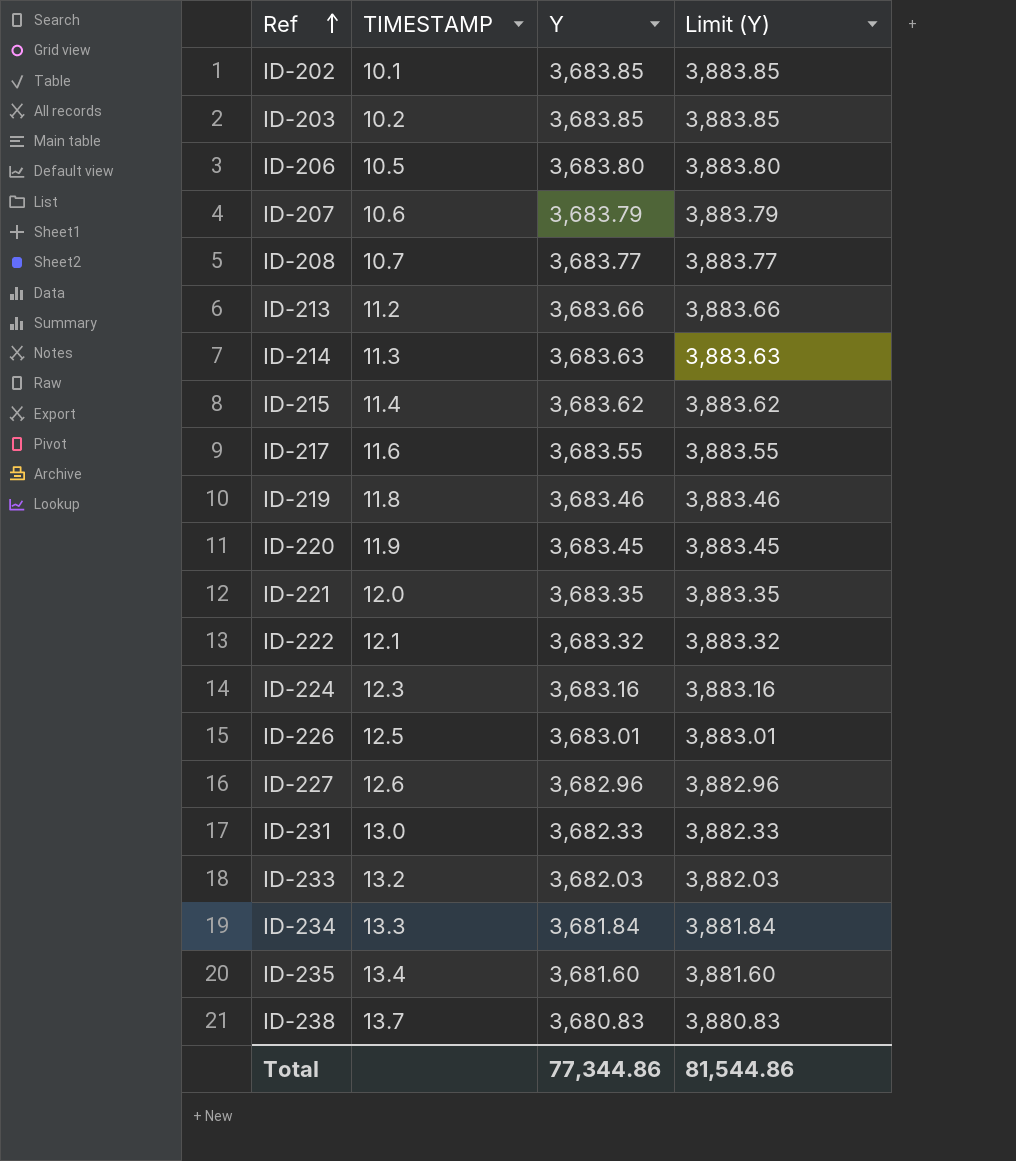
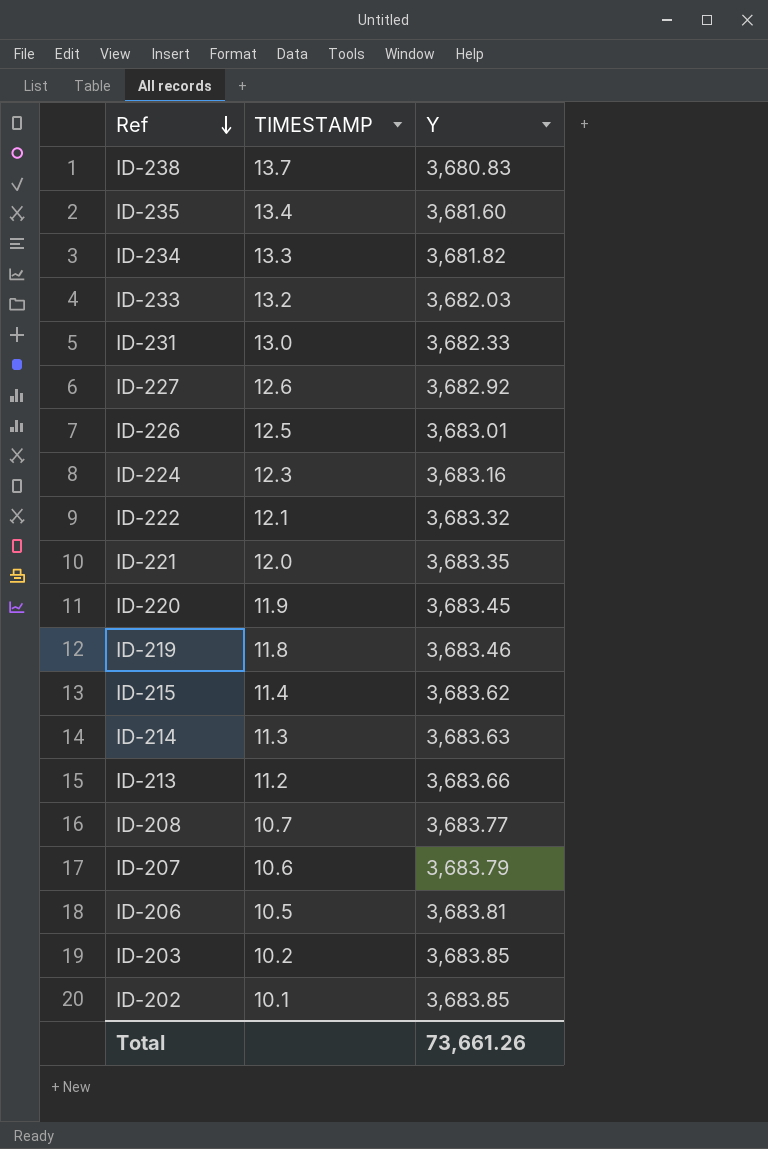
row order: Ref ascending -> Ref descending
column Limit (Y) | formula: [Y] + 200 -> none
row ID-217: 11.6 | 3,683.55 | 3,883.55 -> none
ID-234 | Y: 3,681.84 -> 3,681.82
ID-227 | Y: 3,682.96 -> 3,682.92
ID-206 | Y: 3,683.80 -> 3,683.81
Total | Y: 77,344.86 -> 73,661.26

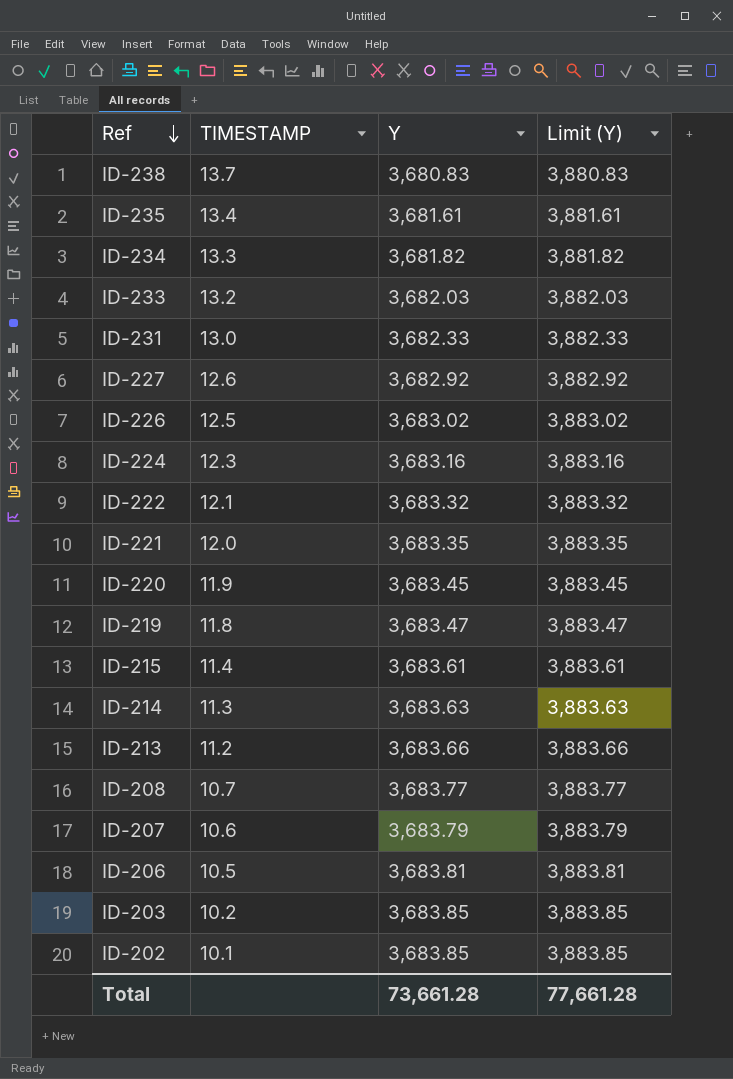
column Limit (Y) | formula: none -> [Y] + 200
ID-235 | Y: 3,681.60 -> 3,681.61
ID-226 | Y: 3,683.01 -> 3,683.02
ID-219 | Y: 3,683.46 -> 3,683.47
ID-215 | Y: 3,683.62 -> 3,683.61
Total | Y: 73,661.26 -> 73,661.28

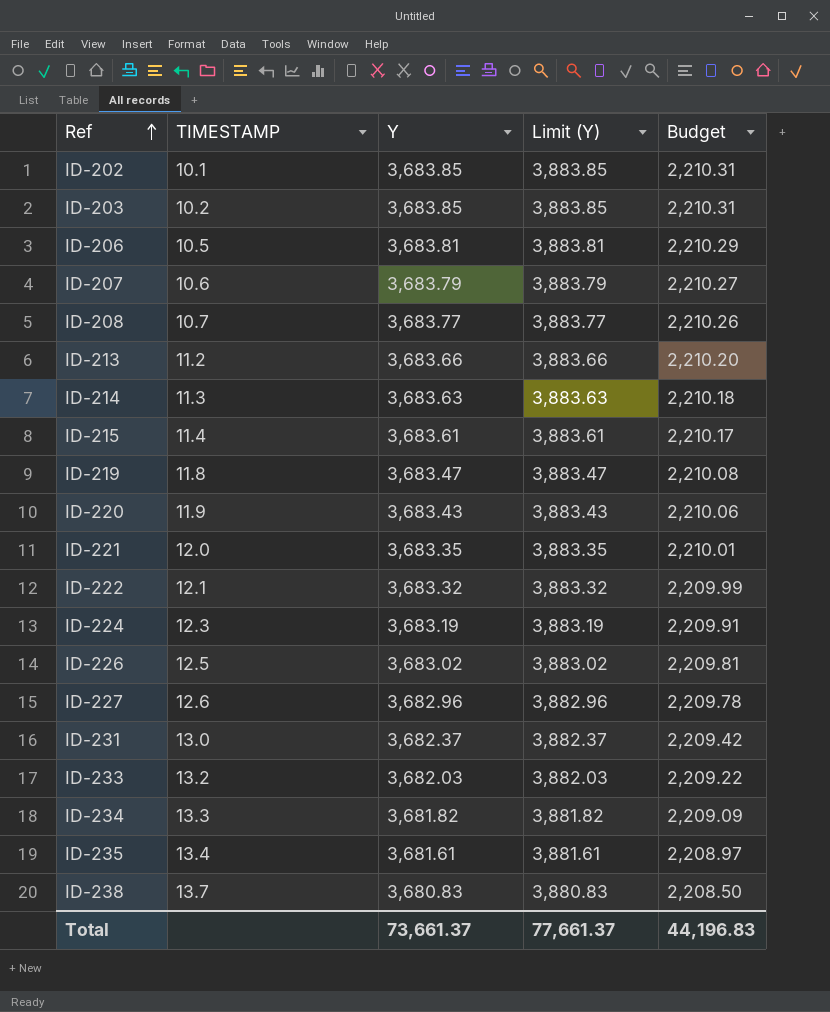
row order: Ref descending -> Ref ascending
column Budget | formula: none -> [Y] * 0.6
ID-220 | Y: 3,683.45 -> 3,683.43
ID-220 | Limit (Y): 3,883.45 -> 3,883.43
ID-224 | Y: 3,683.16 -> 3,683.19
ID-224 | Limit (Y): 3,883.16 -> 3,883.19
ID-227 | Y: 3,682.92 -> 3,682.96
ID-227 | Limit (Y): 3,882.92 -> 3,882.96
ID-231 | Y: 3,682.33 -> 3,682.37
ID-231 | Limit (Y): 3,882.33 -> 3,882.37
Total | Y: 73,661.28 -> 73,661.37
Total | Limit (Y): 77,661.28 -> 77,661.37

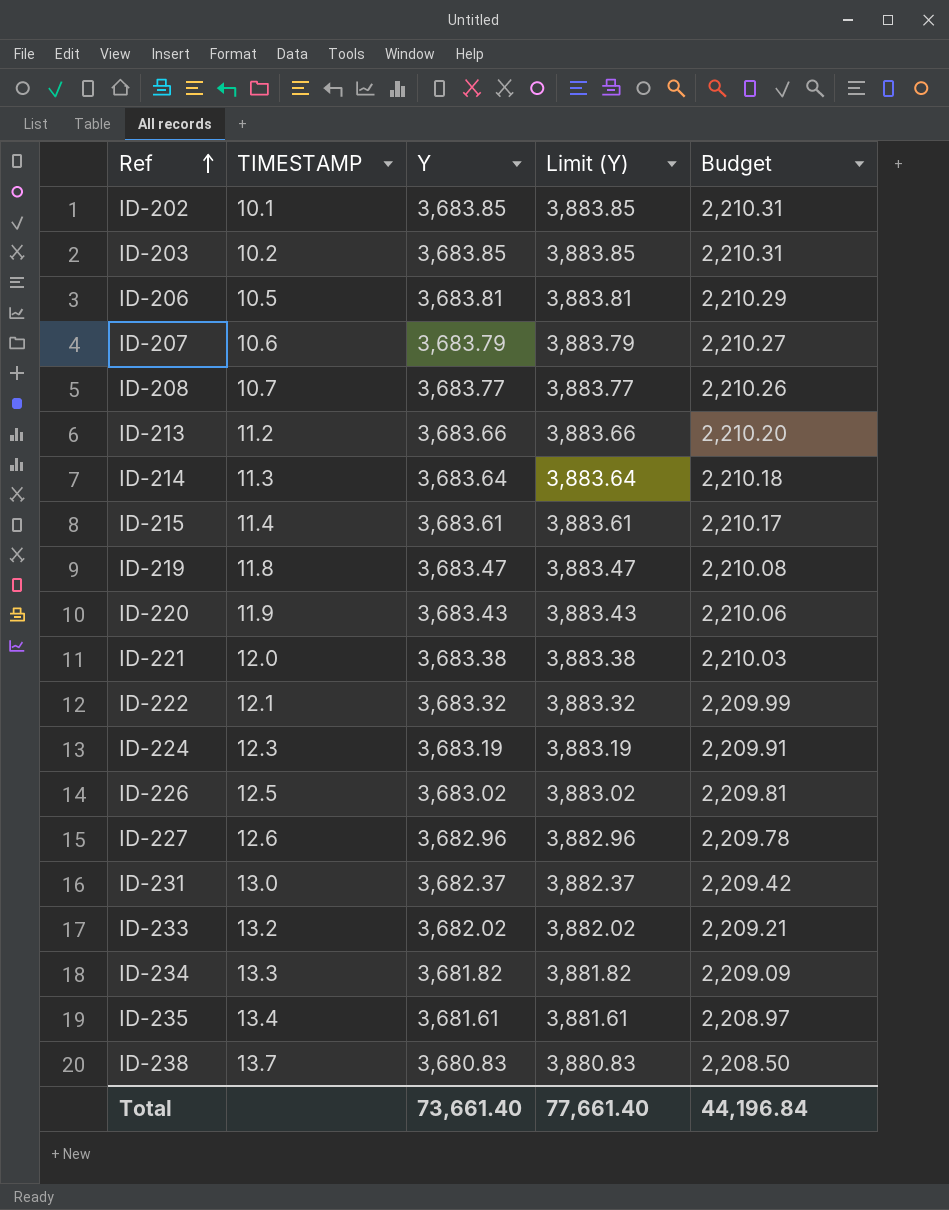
ID-214 | Y: 3,683.63 -> 3,683.64
ID-214 | Limit (Y): 3,883.63 -> 3,883.64
ID-221 | Y: 3,683.35 -> 3,683.38
ID-221 | Limit (Y): 3,883.35 -> 3,883.38
ID-221 | Budget: 2,210.01 -> 2,210.03
ID-233 | Y: 3,682.03 -> 3,682.02
ID-233 | Limit (Y): 3,882.03 -> 3,882.02
ID-233 | Budget: 2,209.22 -> 2,209.21
Total | Y: 73,661.37 -> 73,661.40
Total | Limit (Y): 77,661.37 -> 77,661.40
Total | Budget: 44,196.83 -> 44,196.84

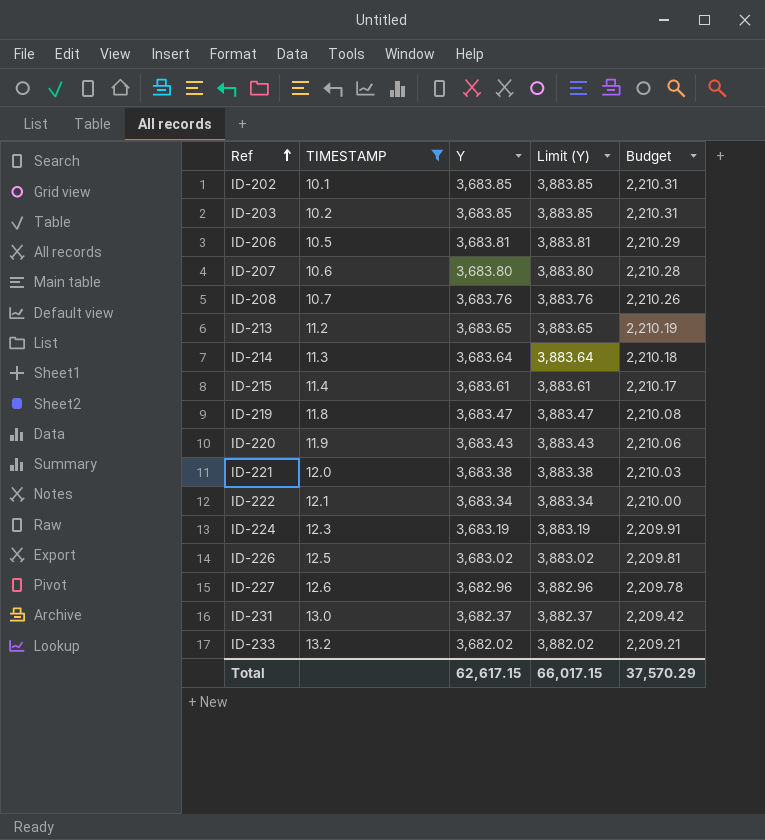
filter: none -> TIMESTAMP <= 13.2
ID-207 | Y: 3,683.79 -> 3,683.80
ID-207 | Limit (Y): 3,883.79 -> 3,883.80
ID-207 | Budget: 2,210.27 -> 2,210.28
ID-208 | Y: 3,683.77 -> 3,683.76
ID-208 | Limit (Y): 3,883.77 -> 3,883.76
ID-213 | Y: 3,683.66 -> 3,683.65
ID-213 | Limit (Y): 3,883.66 -> 3,883.65
ID-213 | Budget: 2,210.20 -> 2,210.19
ID-222 | Y: 3,683.32 -> 3,683.34
ID-222 | Limit (Y): 3,883.32 -> 3,883.34
ID-222 | Budget: 2,209.99 -> 2,210.00
Total | Y: 73,661.40 -> 62,617.15
Total | Limit (Y): 77,661.40 -> 66,017.15
Total | Budget: 44,196.84 -> 37,570.29

